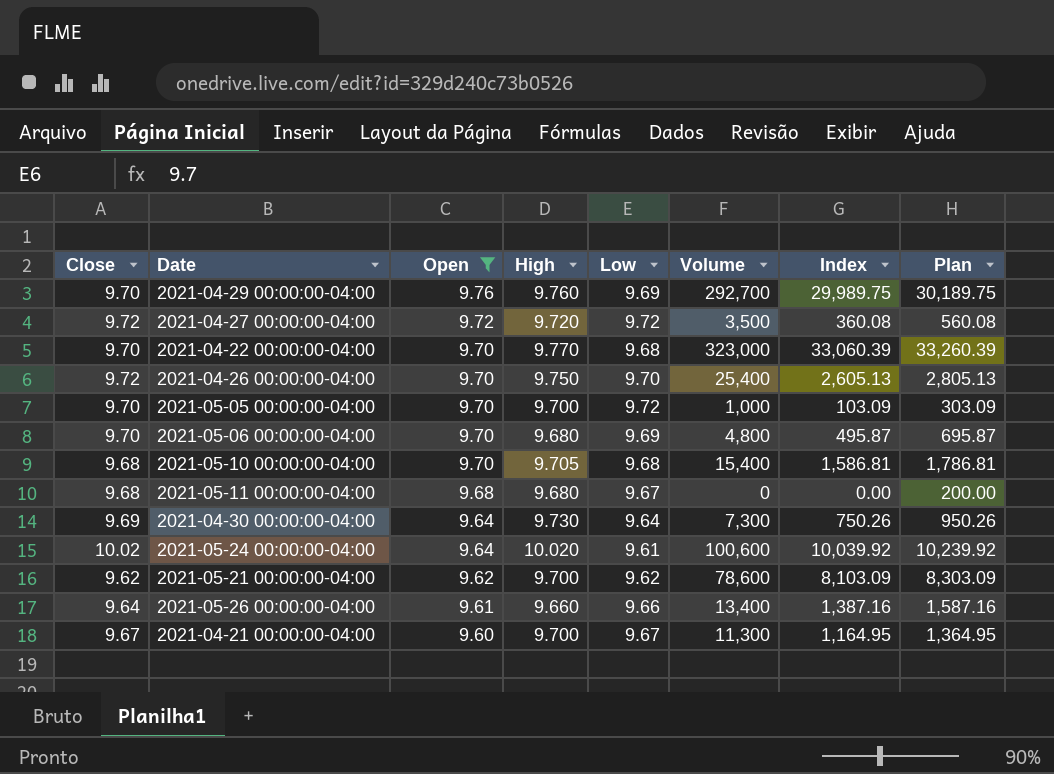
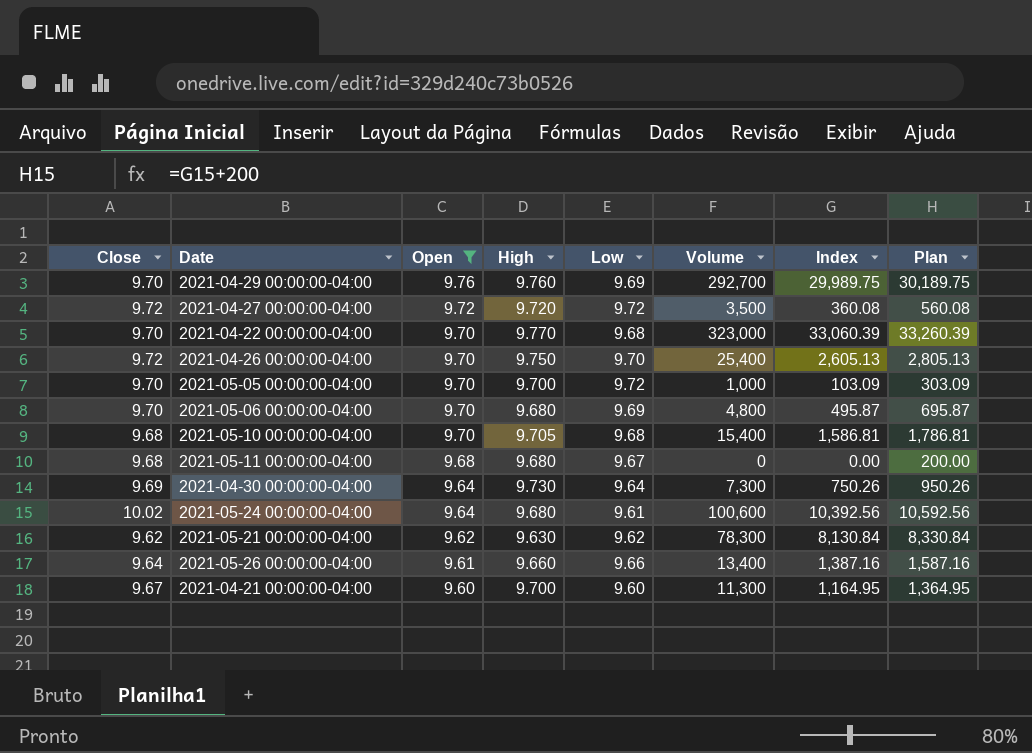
2021-05-24 00:00:00-04:00 | High: 10.020 -> 9.680
2021-05-24 00:00:00-04:00 | Index: 10,039.92 -> 10,392.56
2021-05-24 00:00:00-04:00 | Plan: 10,239.92 -> 10,592.56
2021-05-21 00:00:00-04:00 | High: 9.700 -> 9.630
2021-05-21 00:00:00-04:00 | Volume: 78,600 -> 78,300
2021-05-21 00:00:00-04:00 | Index: 8,103.09 -> 8,130.84
2021-05-21 00:00:00-04:00 | Plan: 8,303.09 -> 8,330.84
2021-04-21 00:00:00-04:00 | Low: 9.67 -> 9.60

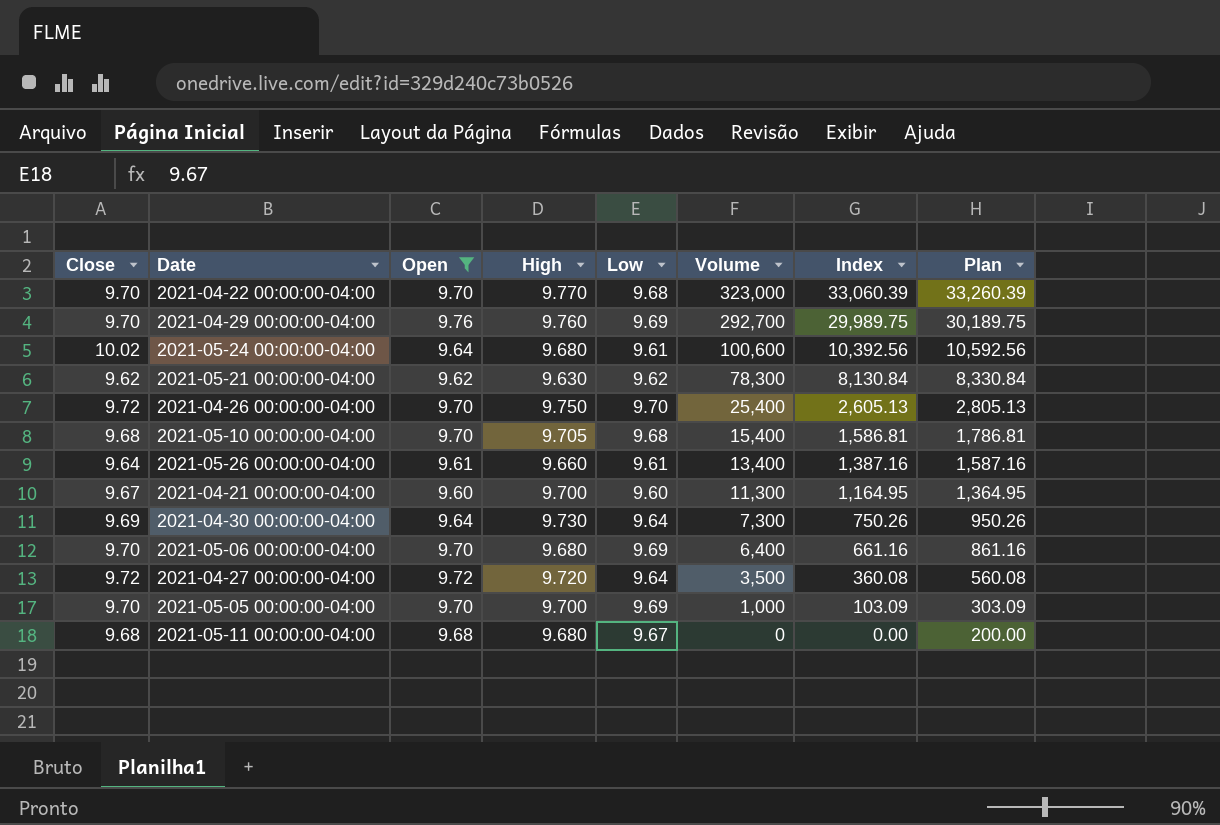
row order: Open descending -> Volume descending
2021-05-26 00:00:00-04:00 | Low: 9.66 -> 9.61
2021-05-06 00:00:00-04:00 | Volume: 4,800 -> 6,400
2021-05-06 00:00:00-04:00 | Index: 495.87 -> 661.16
2021-05-06 00:00:00-04:00 | Plan: 695.87 -> 861.16
2021-04-27 00:00:00-04:00 | Low: 9.72 -> 9.64
2021-05-05 00:00:00-04:00 | Low: 9.72 -> 9.69

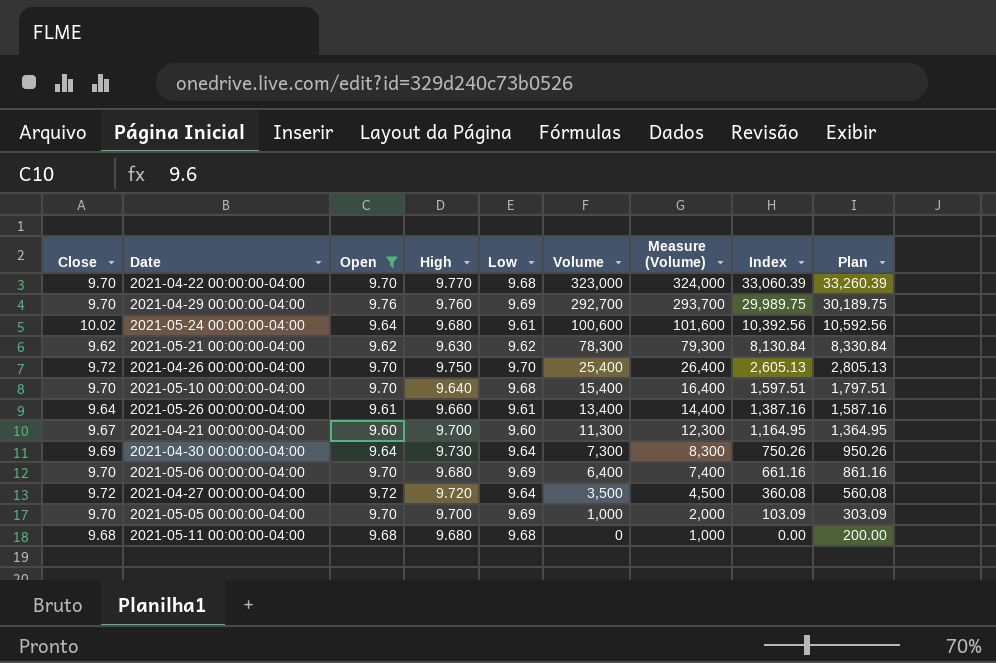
column Measure (Volume) | formula: none -> [Volume] + 1000
2021-05-10 00:00:00-04:00 | Close: 9.68 -> 9.70
2021-05-10 00:00:00-04:00 | High: 9.705 -> 9.640
2021-05-10 00:00:00-04:00 | Index: 1,586.81 -> 1,597.51
2021-05-10 00:00:00-04:00 | Plan: 1,786.81 -> 1,797.51
2021-05-11 00:00:00-04:00 | Low: 9.67 -> 9.68

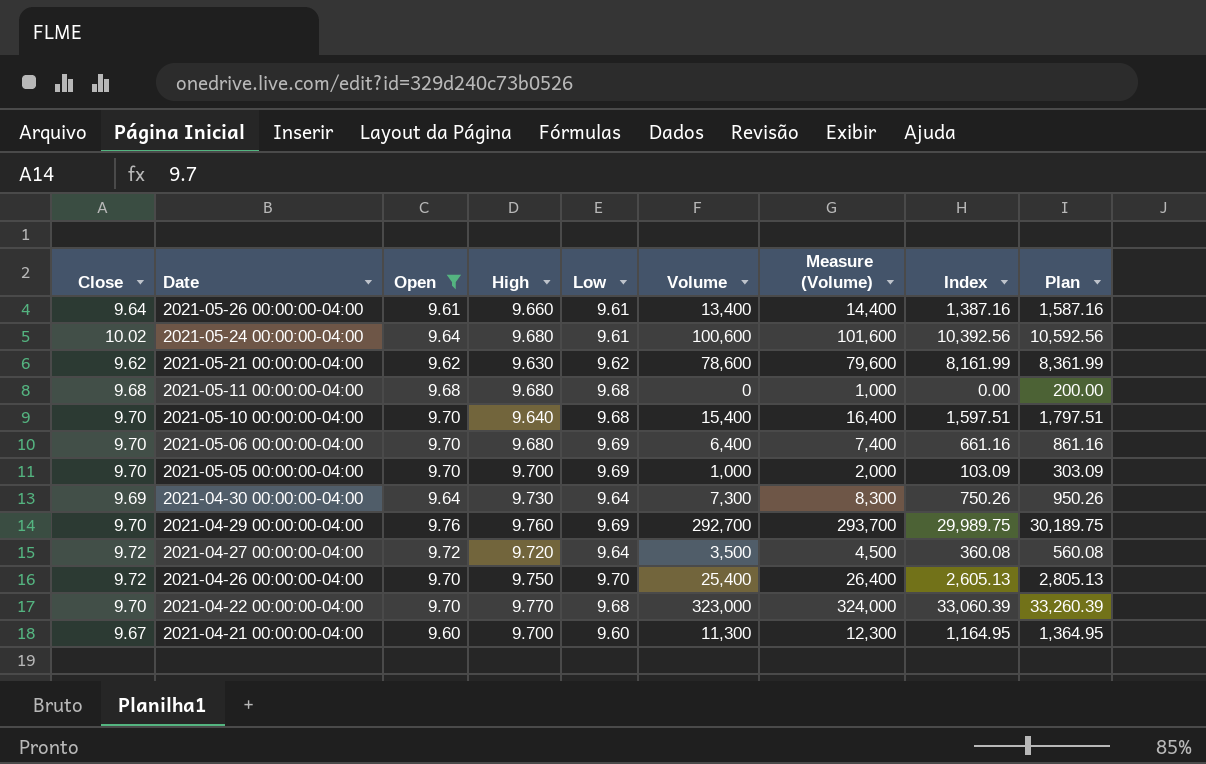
row order: Volume descending -> Date descending
2021-05-21 00:00:00-04:00 | Volume: 78,300 -> 78,600
2021-05-21 00:00:00-04:00 | Measure (Volume): 79,300 -> 79,600
2021-05-21 00:00:00-04:00 | Index: 8,130.84 -> 8,161.99
2021-05-21 00:00:00-04:00 | Plan: 8,330.84 -> 8,361.99

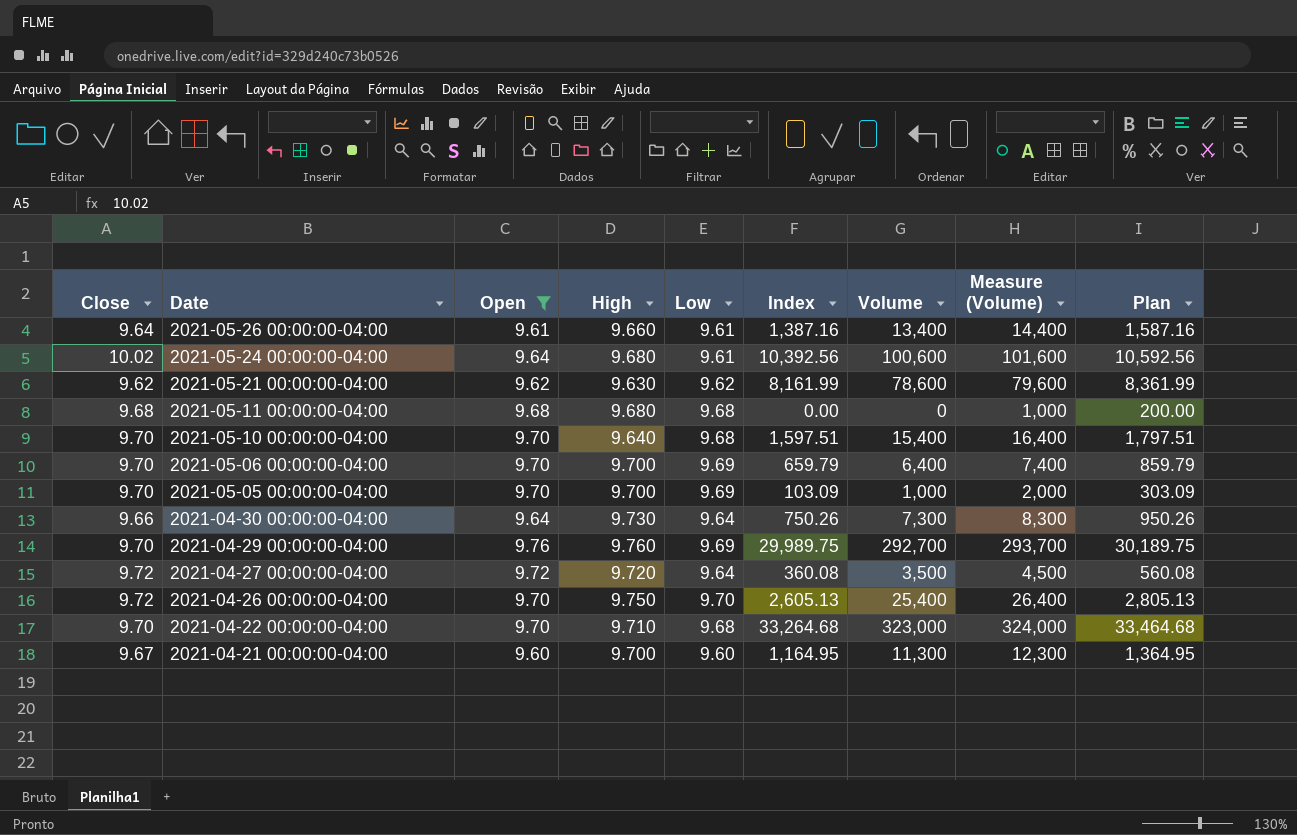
column Index | position: 8 -> 6
2021-05-06 00:00:00-04:00 | High: 9.680 -> 9.700
2021-05-06 00:00:00-04:00 | Index: 661.16 -> 659.79
2021-05-06 00:00:00-04:00 | Plan: 861.16 -> 859.79
2021-04-30 00:00:00-04:00 | Close: 9.69 -> 9.66
2021-04-22 00:00:00-04:00 | High: 9.770 -> 9.710
2021-04-22 00:00:00-04:00 | Index: 33,060.39 -> 33,264.68
2021-04-22 00:00:00-04:00 | Plan: 33,260.39 -> 33,464.68

